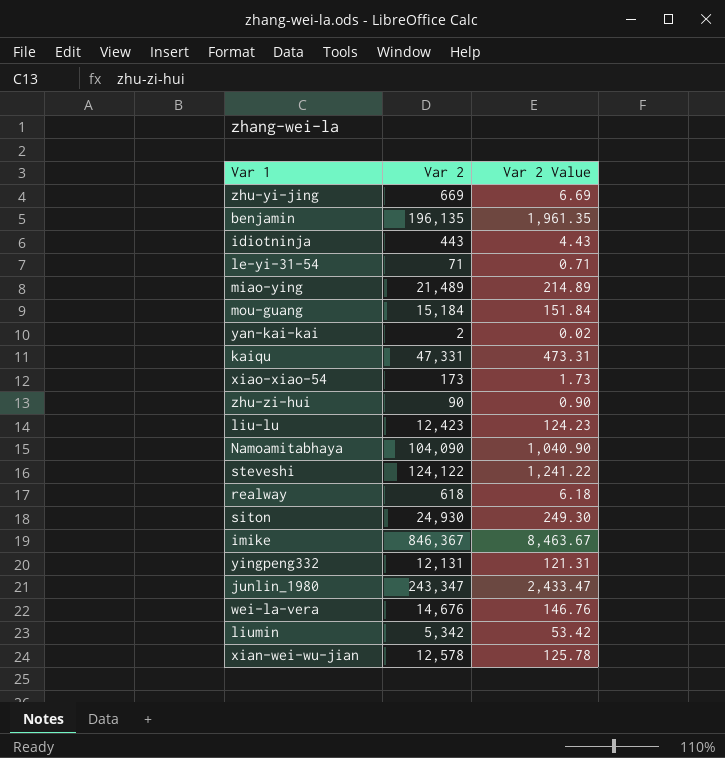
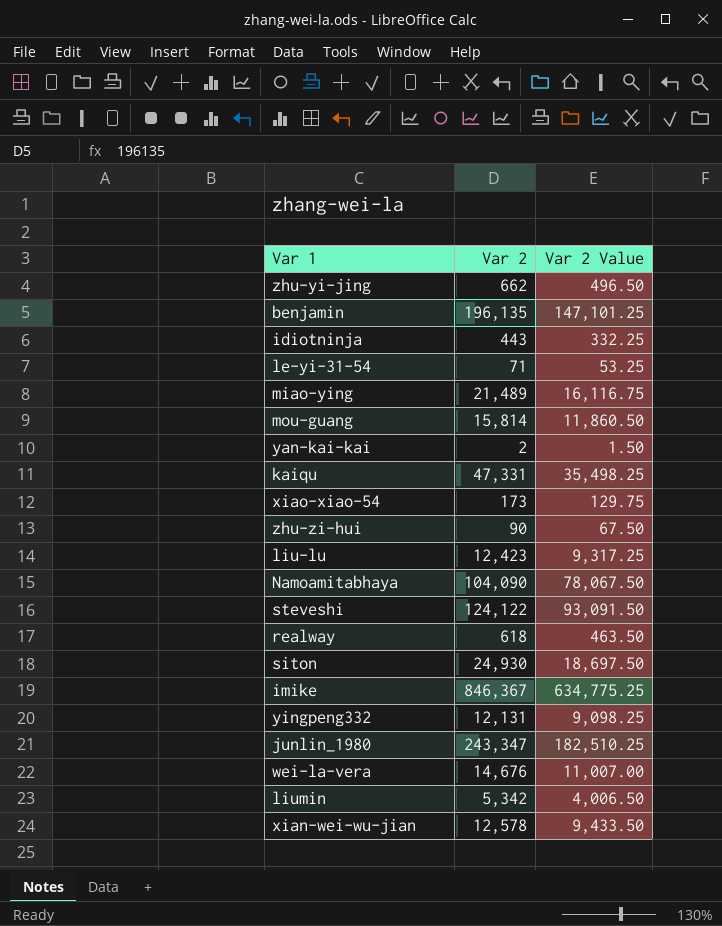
column Var 2 Value | formula: [Var 2] * 0.01 -> [Var 2] * 0.75
zhu-yi-jing | Var 2: 669 -> 662
mou-guang | Var 2: 15,184 -> 15,814

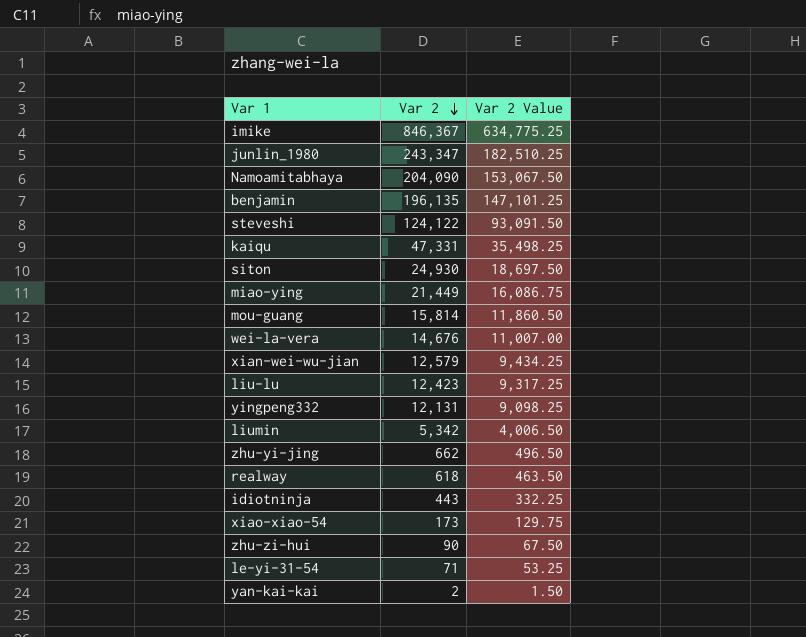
row order: none -> Var 2 descending
Namoamitabhaya | Var 2: 104,090 -> 204,090
Namoamitabhaya | Var 2 Value: 78,067.50 -> 153,067.50
miao-ying | Var 2: 21,489 -> 21,449
miao-ying | Var 2 Value: 16,116.75 -> 16,086.75
xian-wei-wu-jian | Var 2: 12,578 -> 12,579
xian-wei-wu-jian | Var 2 Value: 9,433.50 -> 9,434.25

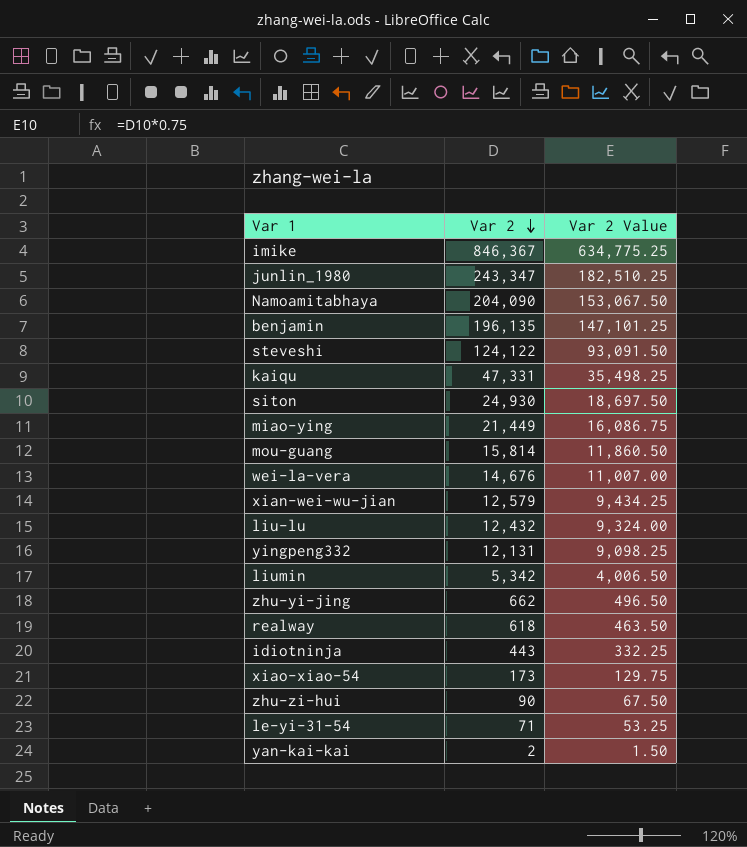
liu-lu | Var 2: 12,423 -> 12,432
liu-lu | Var 2 Value: 9,317.25 -> 9,324.00

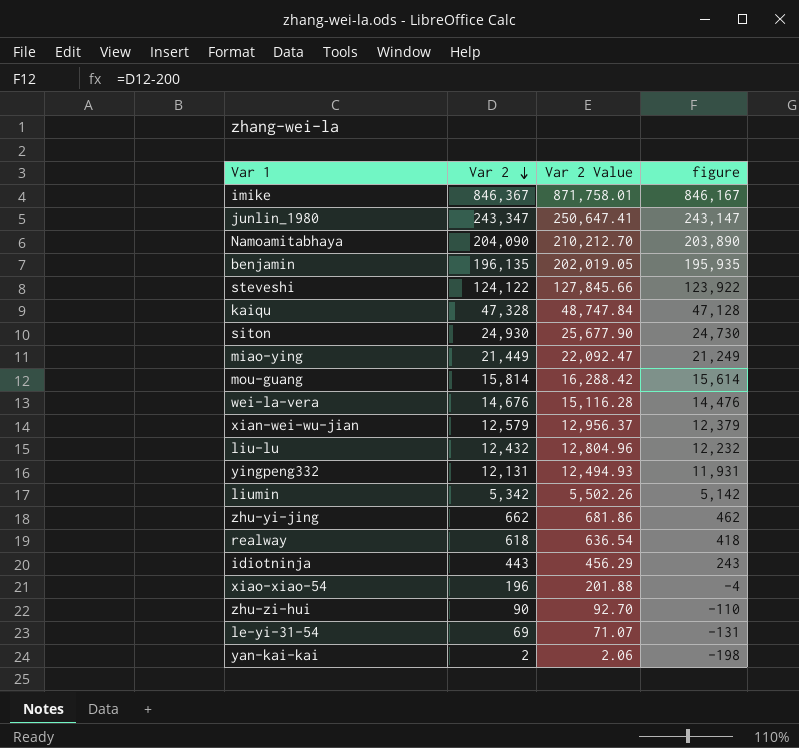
column Var 2 Value | formula: [Var 2] * 0.75 -> [Var 2] * 1.03
column figure | formula: none -> [Var 2] - 200
kaiqu | Var 2: 47,331 -> 47,328
xiao-xiao-54 | Var 2: 173 -> 196
le-yi-31-54 | Var 2: 71 -> 69

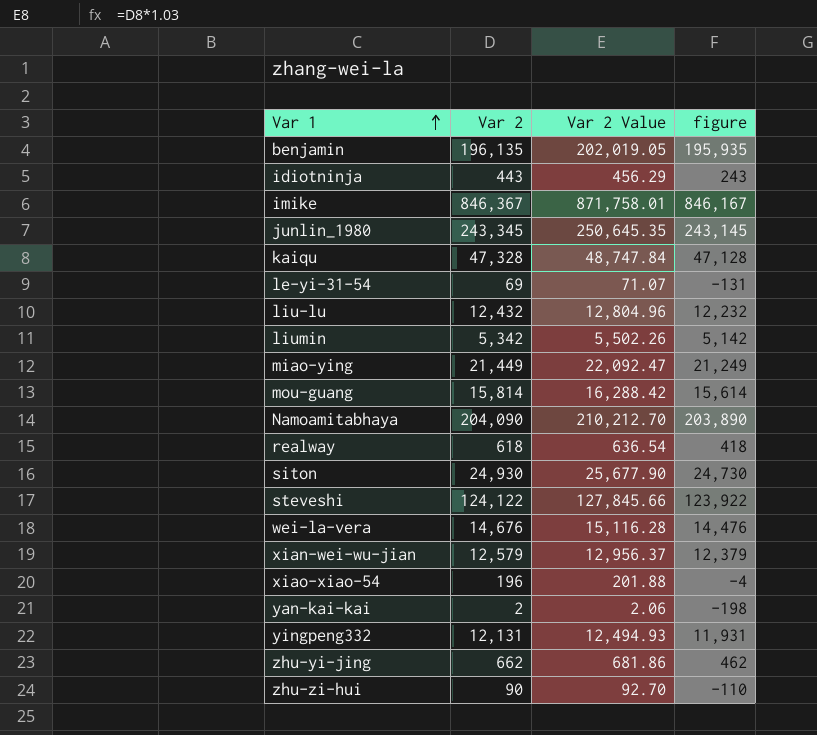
row order: Var 2 descending -> Var 1 ascending
junlin_1980 | Var 2: 243,347 -> 243,345
junlin_1980 | Var 2 Value: 250,647.41 -> 250,645.35
junlin_1980 | figure: 243,147 -> 243,145

